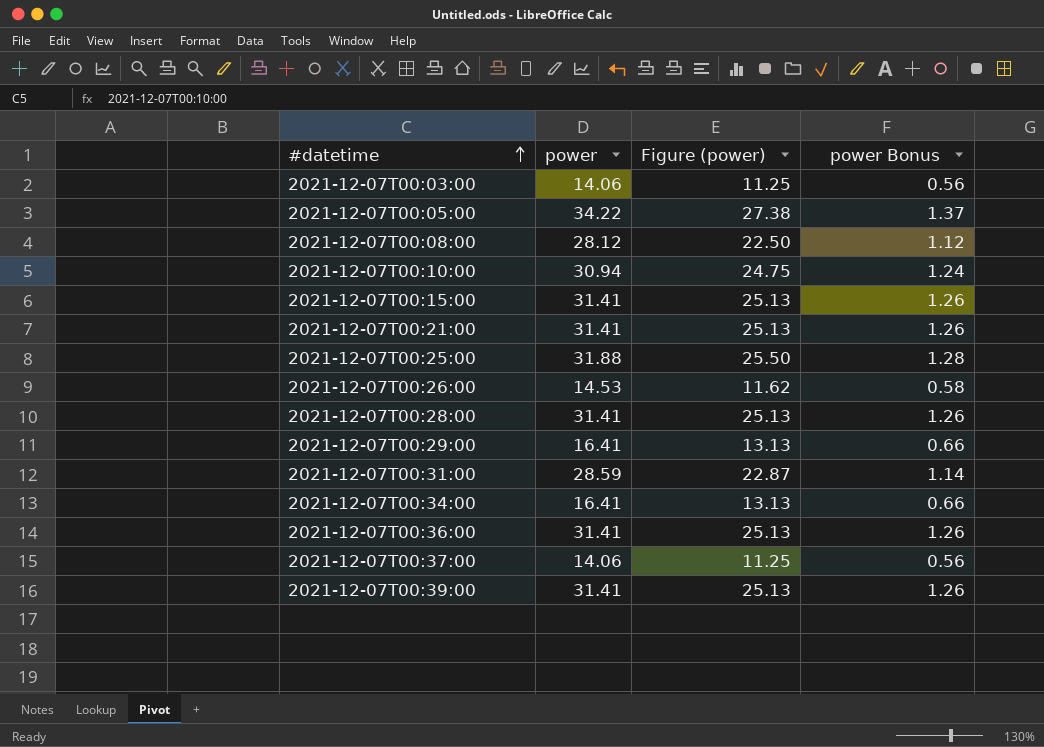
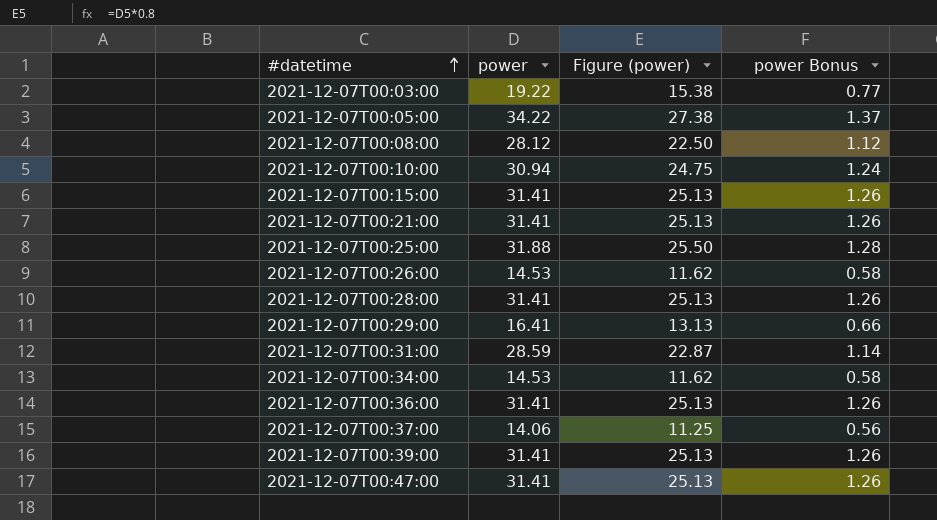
2021-12-07T00:03:00 | power: 14.06 -> 19.22
2021-12-07T00:03:00 | Figure (power): 11.25 -> 15.38
2021-12-07T00:03:00 | power Bonus: 0.56 -> 0.77
2021-12-07T00:34:00 | power: 16.41 -> 14.53
2021-12-07T00:34:00 | Figure (power): 13.13 -> 11.62
2021-12-07T00:34:00 | power Bonus: 0.66 -> 0.58
row 2021-12-07T00:47:00: none -> 31.41 | 25.13 | 1.26

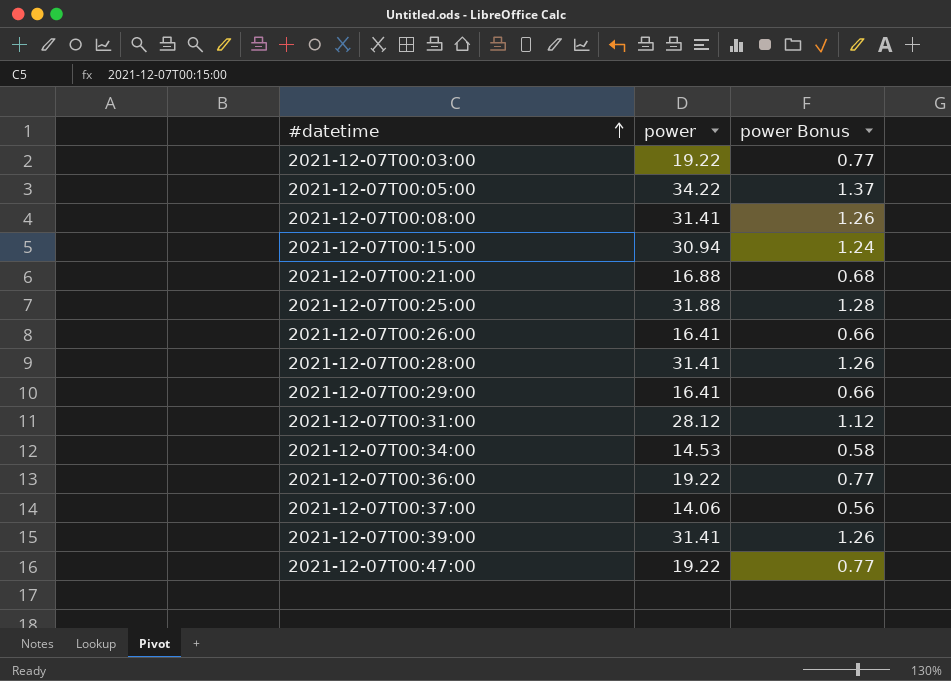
column Figure (power) | formula: [power] * 0.8 -> none
row 2021-12-07T00:10:00: 30.94 | 24.75 | 1.24 -> none
2021-12-07T00:08:00 | power: 28.12 -> 31.41
2021-12-07T00:08:00 | power Bonus: 1.12 -> 1.26
2021-12-07T00:15:00 | power: 31.41 -> 30.94
2021-12-07T00:15:00 | power Bonus: 1.26 -> 1.24
2021-12-07T00:21:00 | power: 31.41 -> 16.88
2021-12-07T00:21:00 | power Bonus: 1.26 -> 0.68
2021-12-07T00:26:00 | power: 14.53 -> 16.41
2021-12-07T00:26:00 | power Bonus: 0.58 -> 0.66
2021-12-07T00:31:00 | power: 28.59 -> 28.12
2021-12-07T00:31:00 | power Bonus: 1.14 -> 1.12
2021-12-07T00:36:00 | power: 31.41 -> 19.22
2021-12-07T00:36:00 | power Bonus: 1.26 -> 0.77
2021-12-07T00:47:00 | power: 31.41 -> 19.22
2021-12-07T00:47:00 | power Bonus: 1.26 -> 0.77

